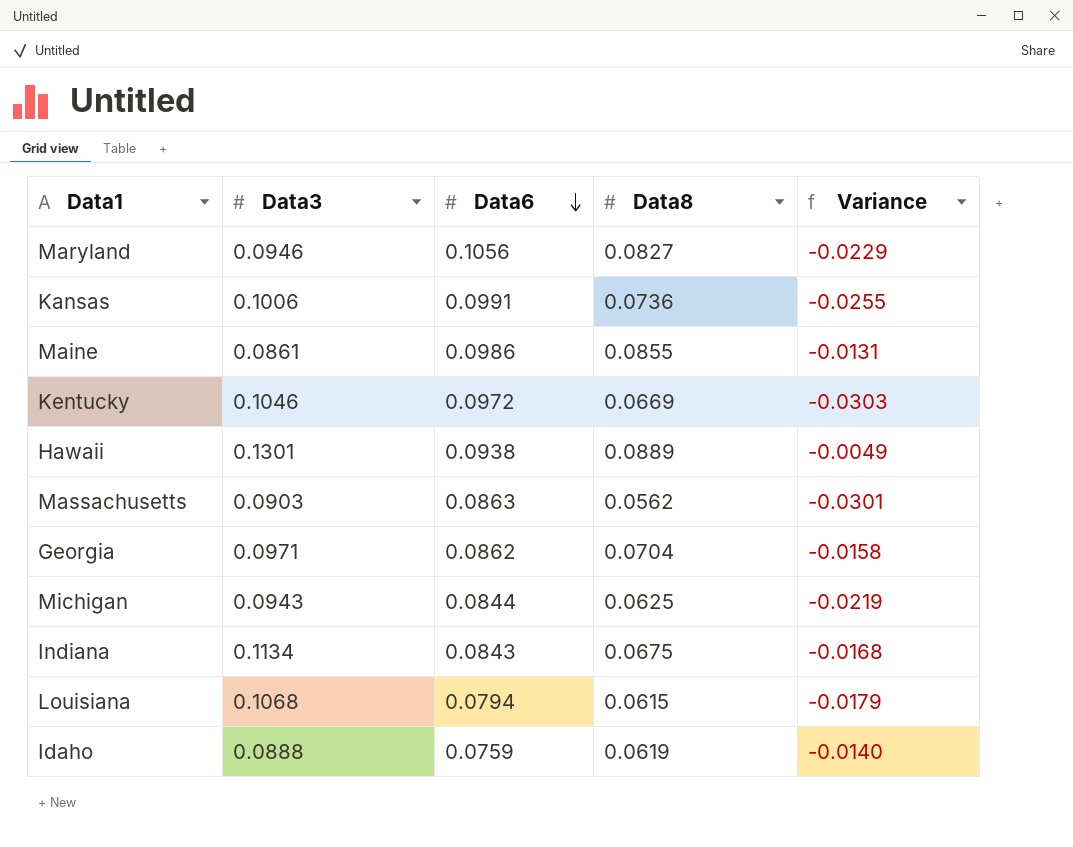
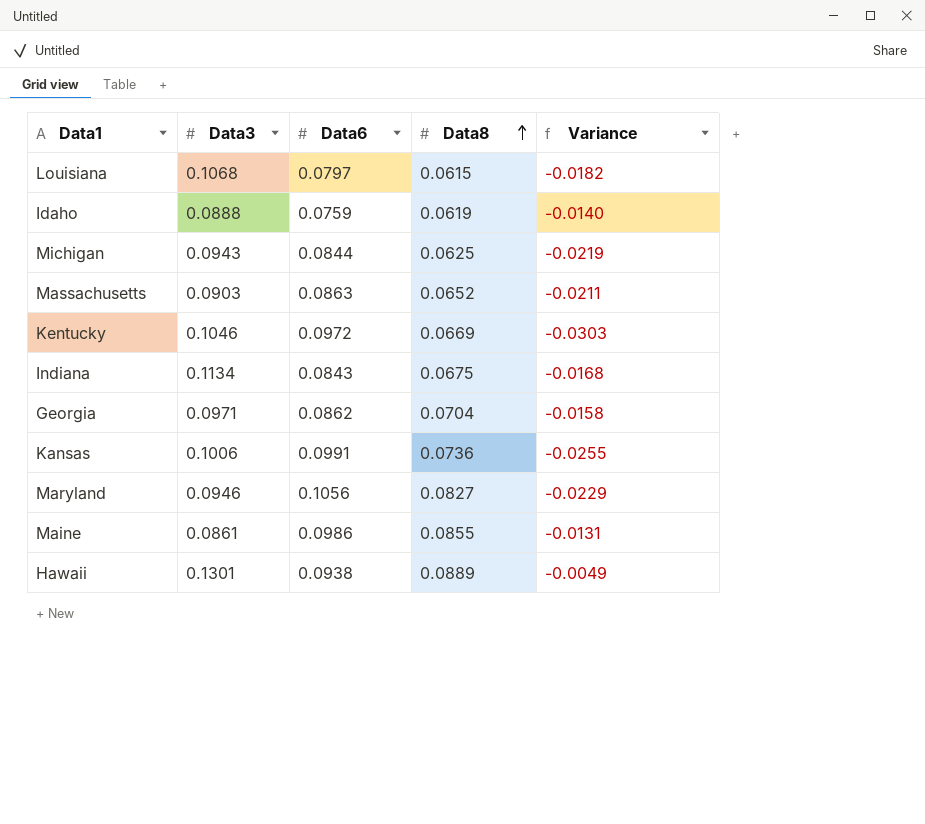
row order: Data6 descending -> Data8 ascending
Louisiana | Data6: 0.0794 -> 0.0797
Louisiana | Variance: -0.0179 -> -0.0182
Massachusetts | Data8: 0.0562 -> 0.0652
Massachusetts | Variance: -0.0301 -> -0.0211

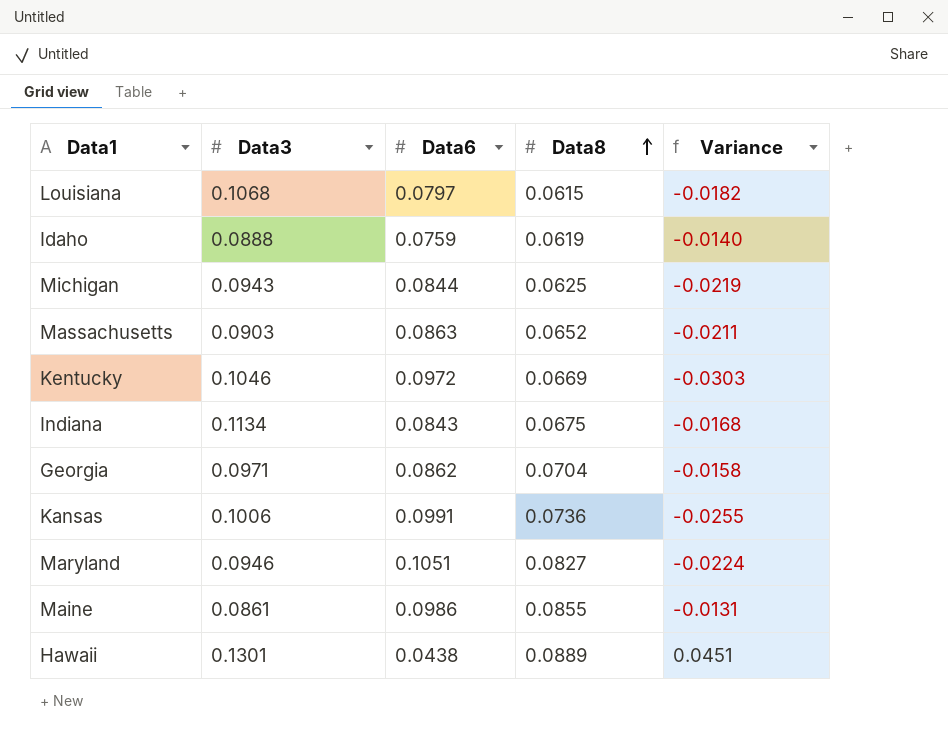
Maryland | Data6: 0.1056 -> 0.1051
Maryland | Variance: -0.0229 -> -0.0224
Hawaii | Data6: 0.0938 -> 0.0438
Hawaii | Variance: -0.0049 -> 0.0451

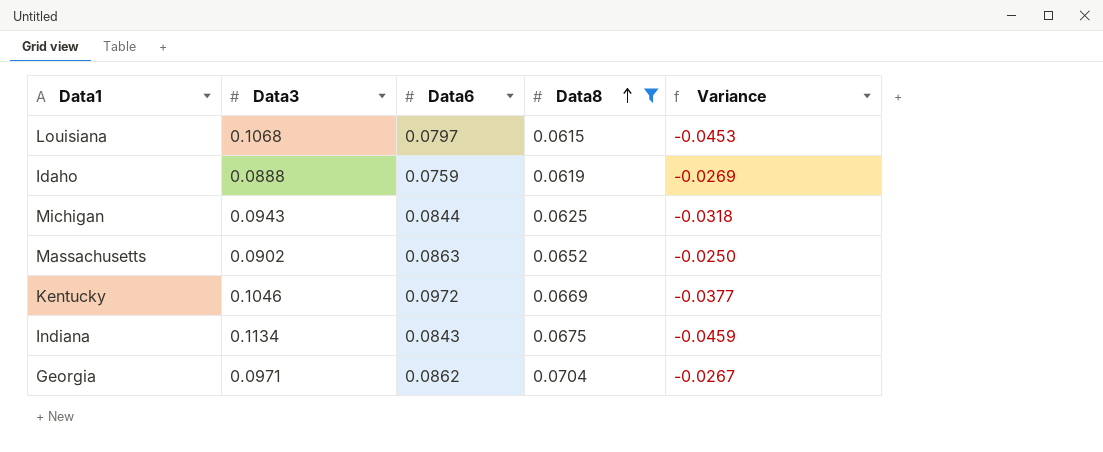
filter: none -> Data8 <= 0.0704
column Variance | formula: [Data8] - [Data6] -> [Data8] - [Data3]
Massachusetts | Data3: 0.0903 -> 0.0902

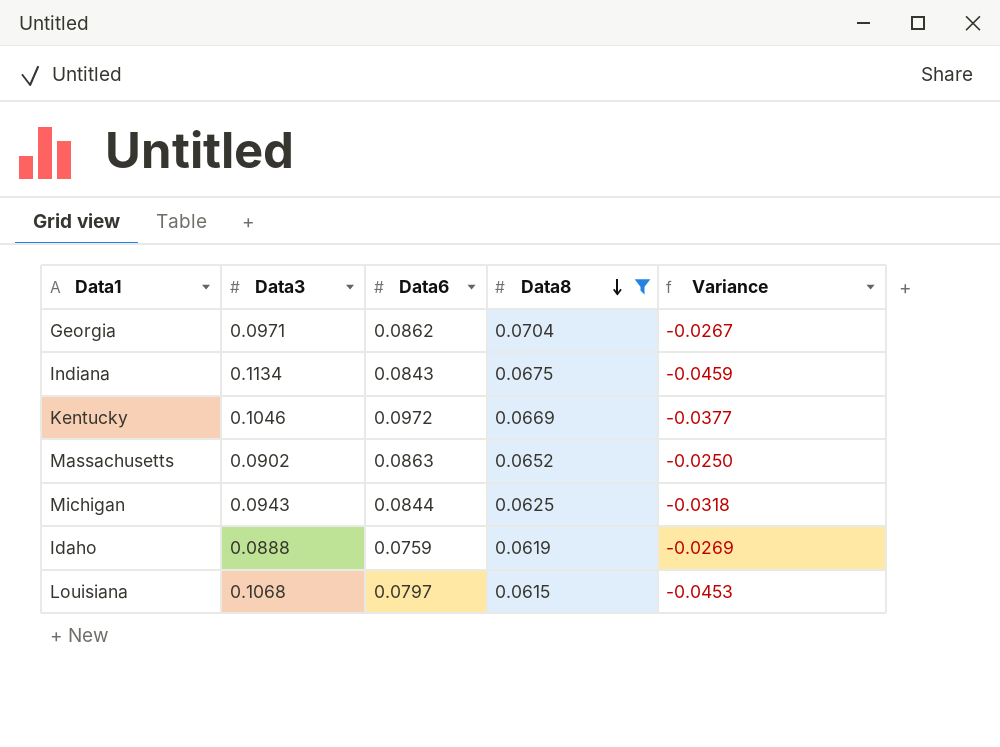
row order: Data8 ascending -> Data8 descending

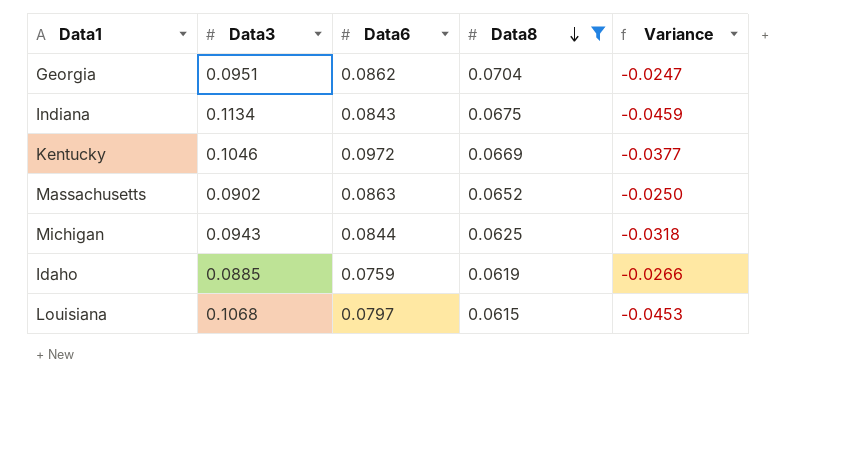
Georgia | Data3: 0.0971 -> 0.0951
Georgia | Variance: -0.0267 -> -0.0247
Idaho | Data3: 0.0888 -> 0.0885
Idaho | Variance: -0.0269 -> -0.0266

